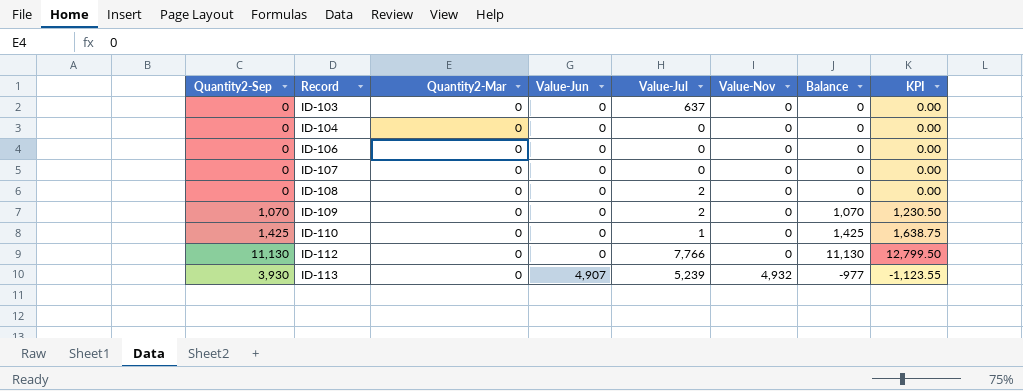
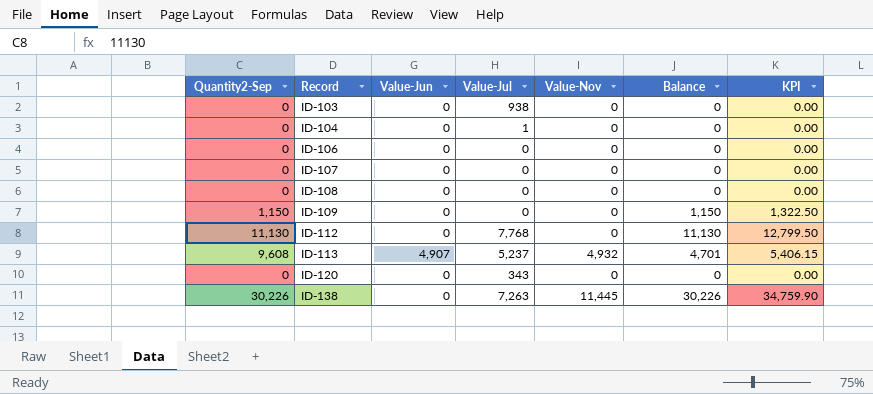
column Quantity2-Mar | position: 3 -> none
row ID-110: 1,425 | 0 | 0 | 1 | 0 | 1,425 | 1,638.75 -> none
ID-103 | Value-Jul: 637 -> 938
ID-104 | Value-Jul: 0 -> 1
ID-108 | Value-Jul: 2 -> 0
ID-109 | Quantity2-Sep: 1,070 -> 1,150
ID-109 | Value-Jul: 2 -> 0
ID-109 | Balance: 1,070 -> 1,150
ID-109 | KPI: 1,230.50 -> 1,322.50
ID-112 | Value-Jul: 7,766 -> 7,768
ID-113 | Quantity2-Sep: 3,930 -> 9,608
ID-113 | Value-Jul: 5,239 -> 5,237
ID-113 | Balance: -977 -> 4,701
ID-113 | KPI: -1,123.55 -> 5,406.15
row ID-120: none -> 0 | 0 | 343 | 0 | 0 | 0.00
row ID-138: none -> 30,226 | 0 | 7,263 | 11,445 | 30,226 | 34,759.90

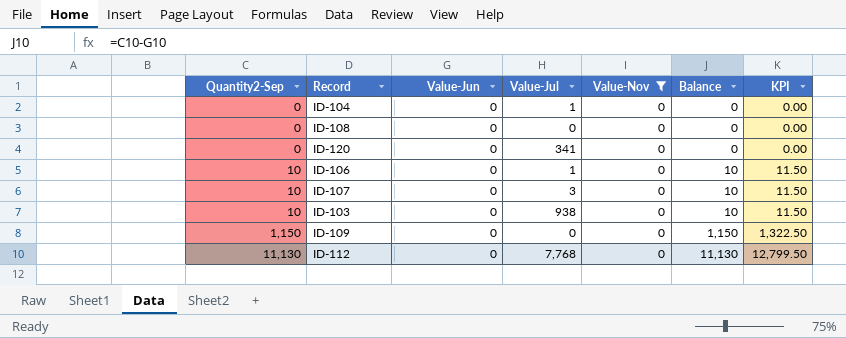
filter: none -> Value-Nov = 0
row order: Record ascending -> Quantity2-Sep ascending
ID-120 | Value-Jul: 343 -> 341
ID-106 | Quantity2-Sep: 0 -> 10
ID-106 | Value-Jul: 0 -> 1
ID-106 | Balance: 0 -> 10
ID-106 | KPI: 0.00 -> 11.50
ID-107 | Quantity2-Sep: 0 -> 10
ID-107 | Value-Jul: 0 -> 3
ID-107 | Balance: 0 -> 10
ID-107 | KPI: 0.00 -> 11.50
ID-103 | Quantity2-Sep: 0 -> 10
ID-103 | Balance: 0 -> 10
ID-103 | KPI: 0.00 -> 11.50

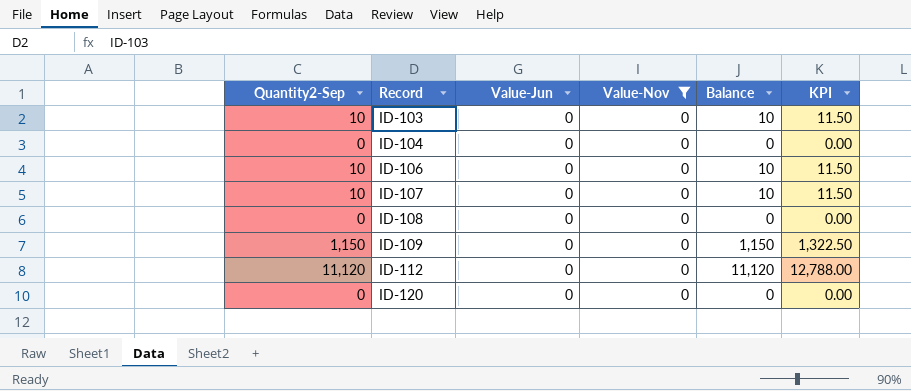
row order: Quantity2-Sep ascending -> Record ascending
column Value-Jul | position: 4 -> none
ID-112 | Quantity2-Sep: 11,130 -> 11,120
ID-112 | Balance: 11,130 -> 11,120
ID-112 | KPI: 12,799.50 -> 12,788.00

